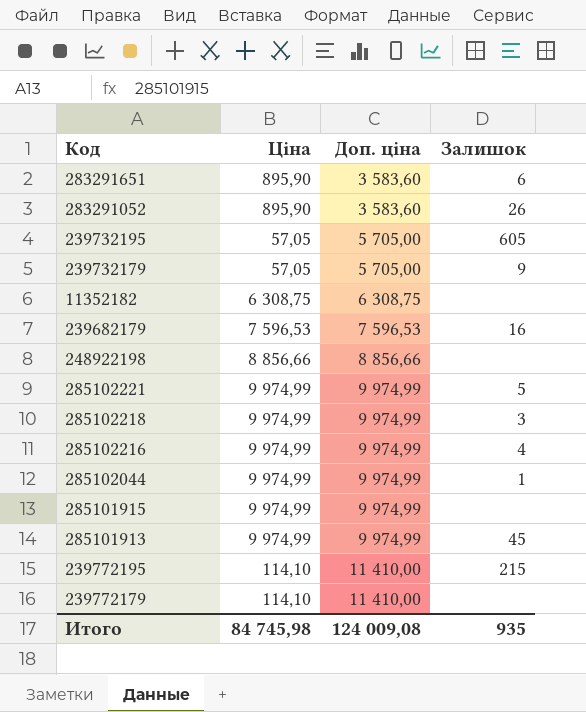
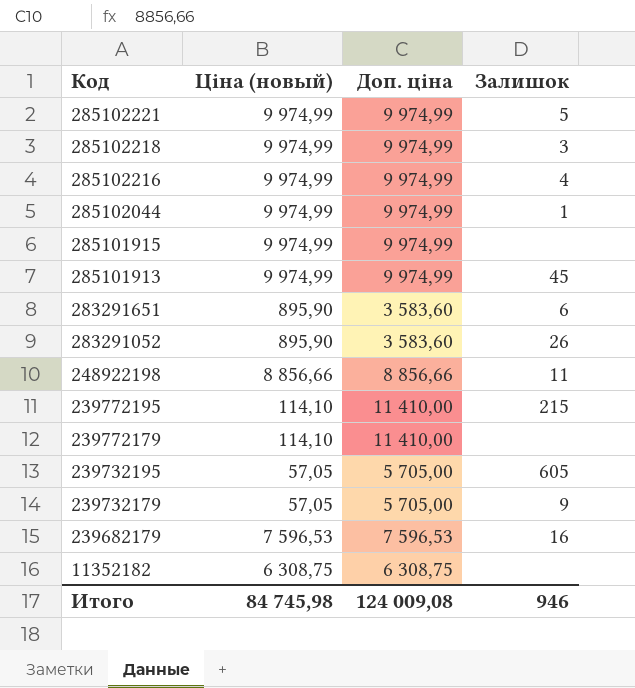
row order: Доп. ціна ascending -> Код descending
column name: Ціна -> Ціна (новый)
248922198 | Залишок: none -> 11
Итого | Залишок: 935 -> 946

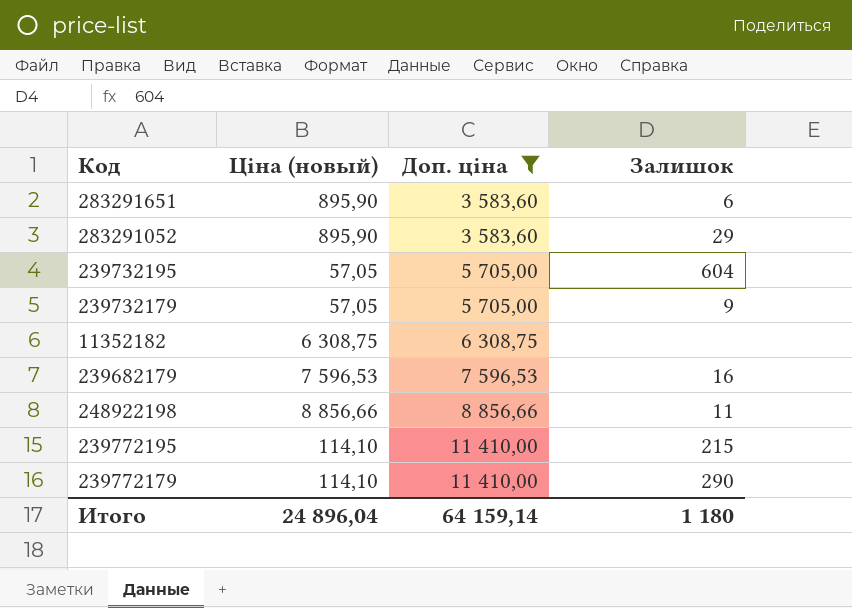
filter: none -> Доп. ціна != 9 974,99
row order: Код descending -> Доп. ціна ascending
283291052 | Залишок: 26 -> 29
239732195 | Залишок: 605 -> 604
239772179 | Залишок: none -> 290
Итого | Ціна (новый): 84 745,98 -> 24 896,04
Итого | Доп. ціна: 124 009,08 -> 64 159,14
Итого | Залишок: 946 -> 1 180

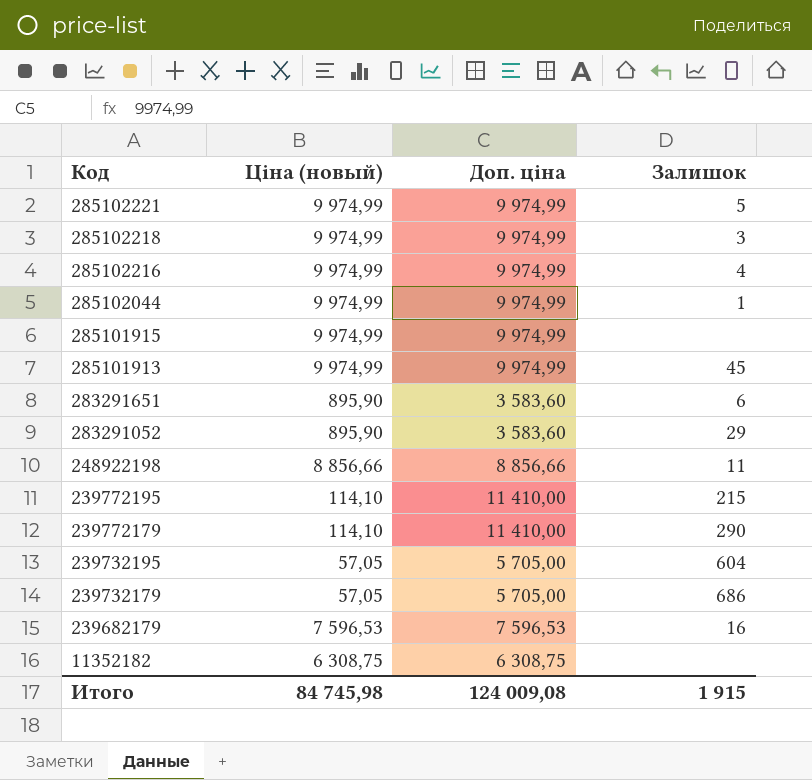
filter: Доп. ціна != 9 974,99 -> none
row order: Доп. ціна ascending -> Код descending
239732179 | Залишок: 9 -> 686
Итого | Ціна (новый): 24 896,04 -> 84 745,98
Итого | Доп. ціна: 64 159,14 -> 124 009,08
Итого | Залишок: 1 180 -> 1 915

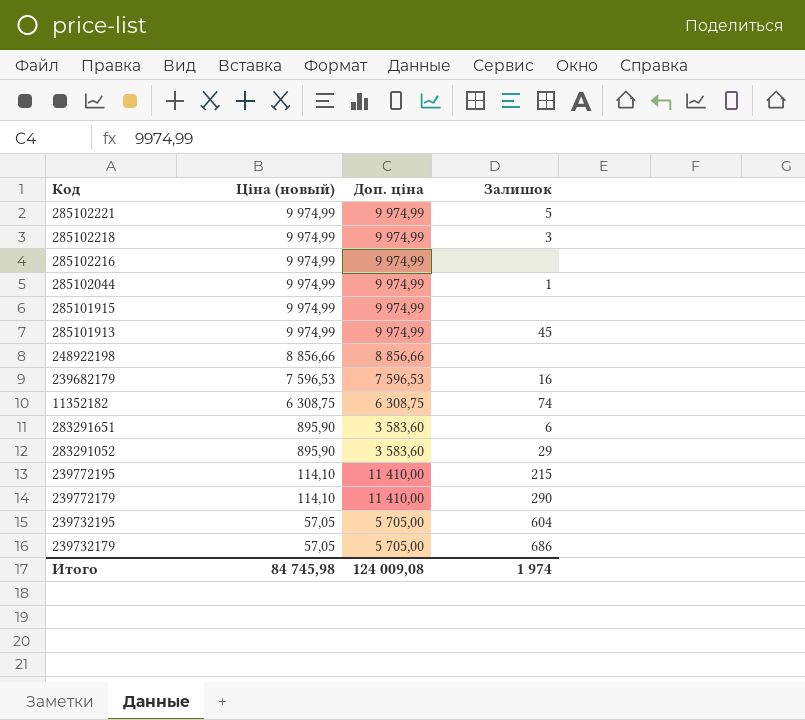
row order: Код descending -> Ціна (новый) descending
285102216 | Залишок: 4 -> none
248922198 | Залишок: 11 -> none
11352182 | Залишок: none -> 74
Итого | Залишок: 1 915 -> 1 974

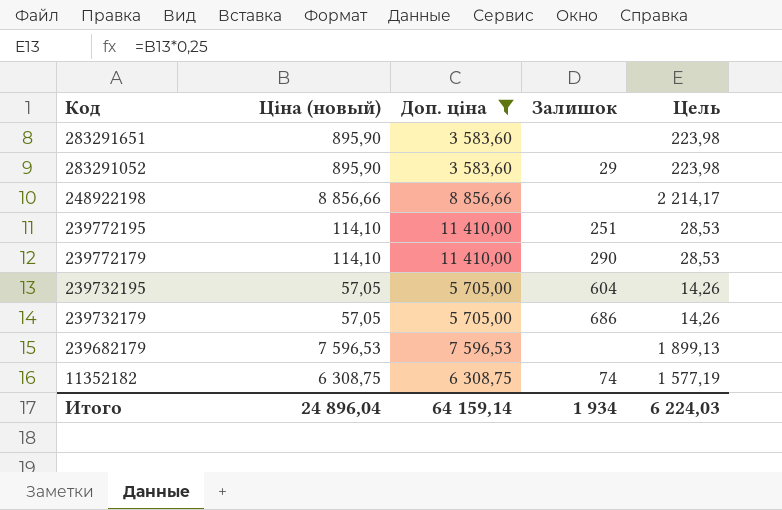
filter: none -> Доп. ціна != 9 974,99
row order: Ціна (новый) descending -> Код descending
column Цель | formula: none -> [Ціна (новый)] * 0,25
283291651 | Залишок: 6 -> none
239772195 | Залишок: 215 -> 251
239682179 | Залишок: 16 -> none
Итого | Ціна (новый): 84 745,98 -> 24 896,04
Итого | Доп. ціна: 124 009,08 -> 64 159,14
Итого | Залишок: 1 974 -> 1 934

